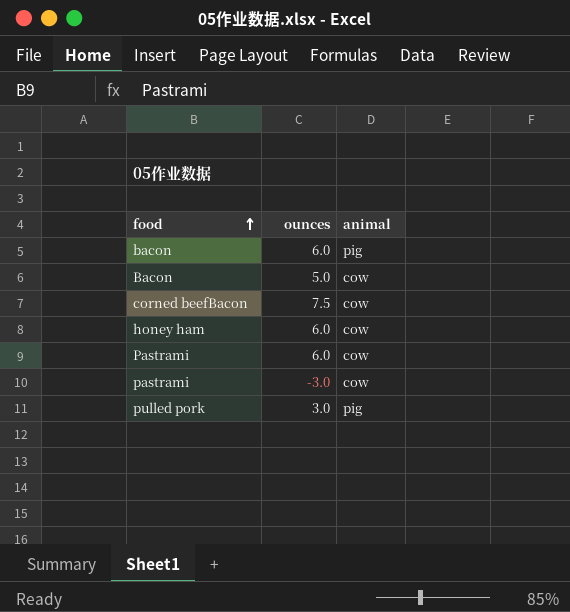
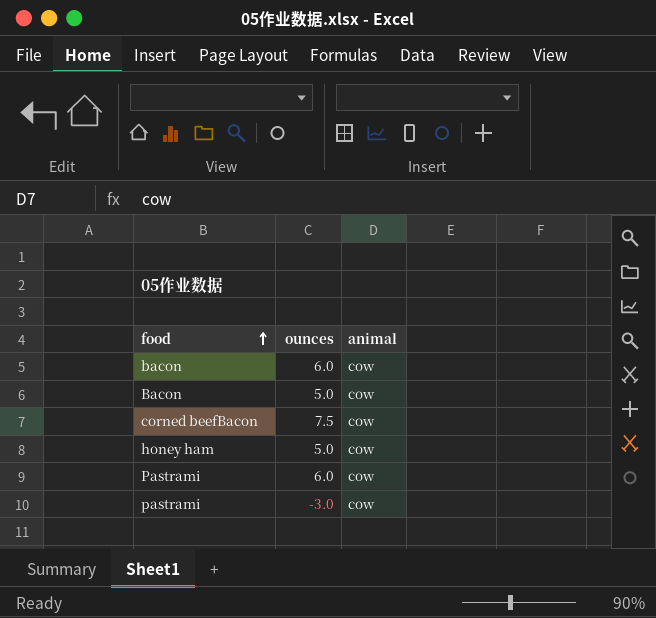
row pulled pork: 3.0 | pig -> none
bacon | animal: pig -> cow
honey ham | ounces: 6.0 -> 5.0

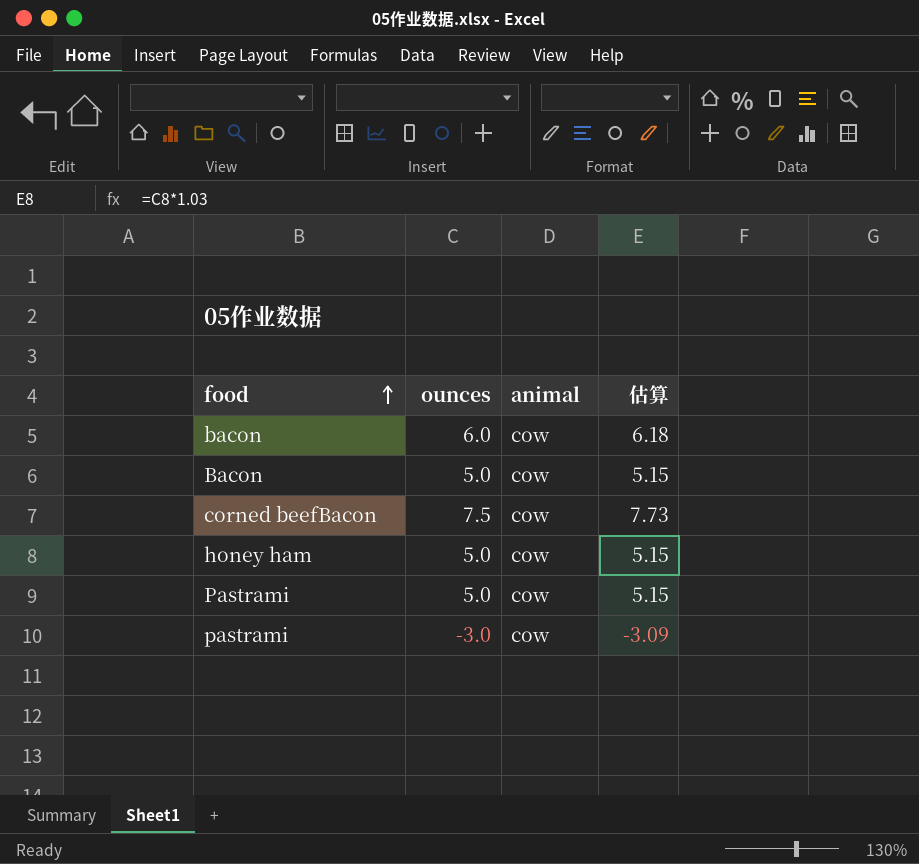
column 估算 | formula: none -> [ounces] * 1.03
Pastrami | ounces: 6.0 -> 5.0

